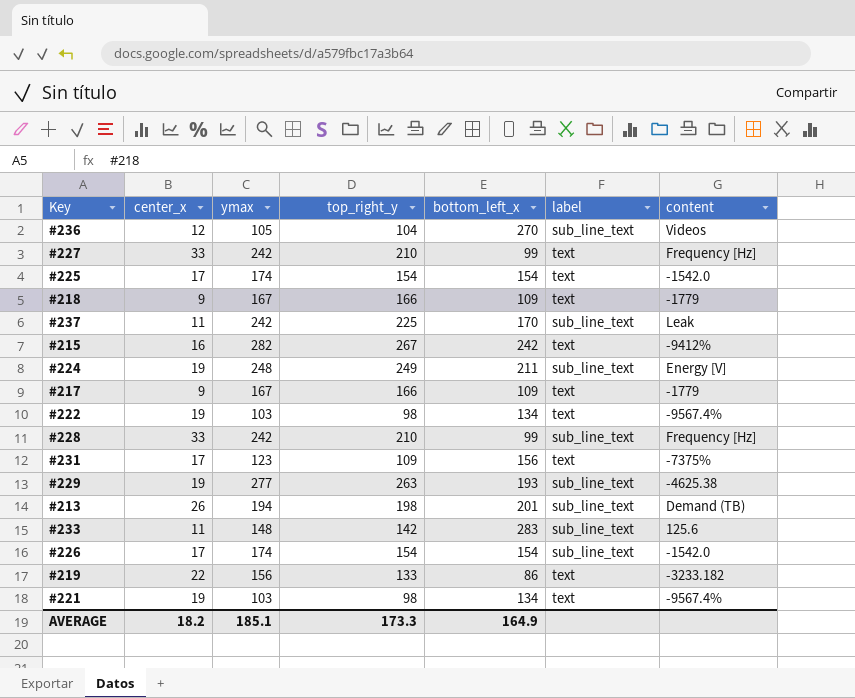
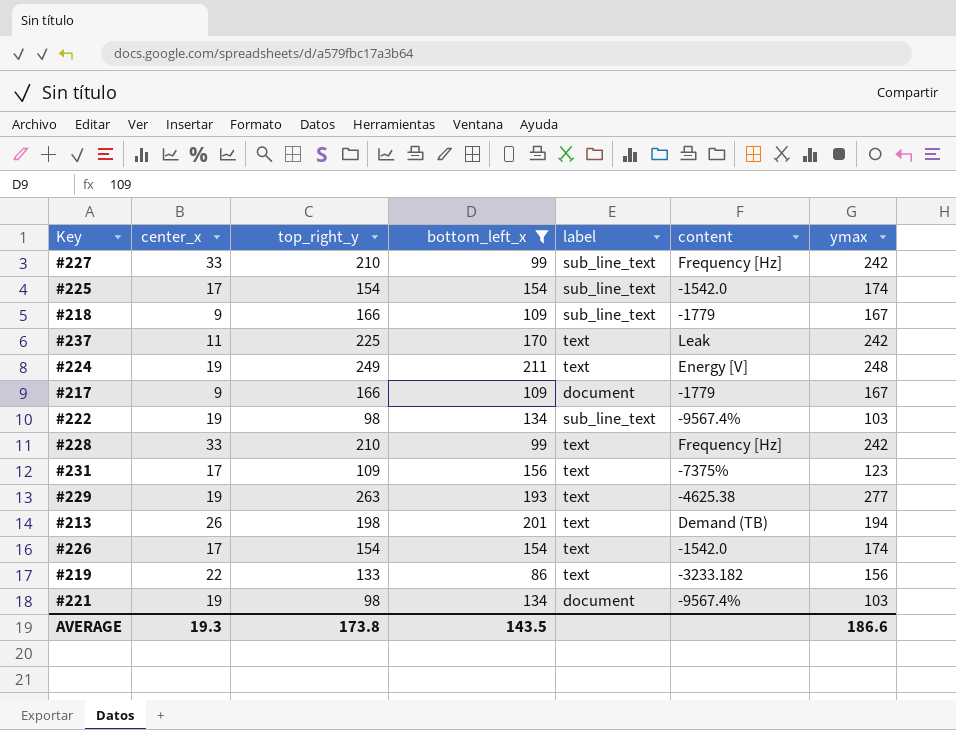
filter: none -> bottom_left_x <= 211
column ymax | position: 3 -> 7
#227 | label: text -> sub_line_text
#225 | label: text -> sub_line_text
#218 | label: text -> sub_line_text
#237 | label: sub_line_text -> text
#224 | label: sub_line_text -> text
#217 | label: text -> document
#222 | label: text -> sub_line_text
#228 | label: sub_line_text -> text
#229 | label: sub_line_text -> text
#213 | label: sub_line_text -> text
#226 | label: sub_line_text -> text
#221 | label: text -> document
AVERAGE | center_x: 18.2 -> 19.3
AVERAGE | top_right_y: 173.3 -> 173.8
AVERAGE | bottom_left_x: 164.9 -> 143.5
AVERAGE | ymax: 185.1 -> 186.6

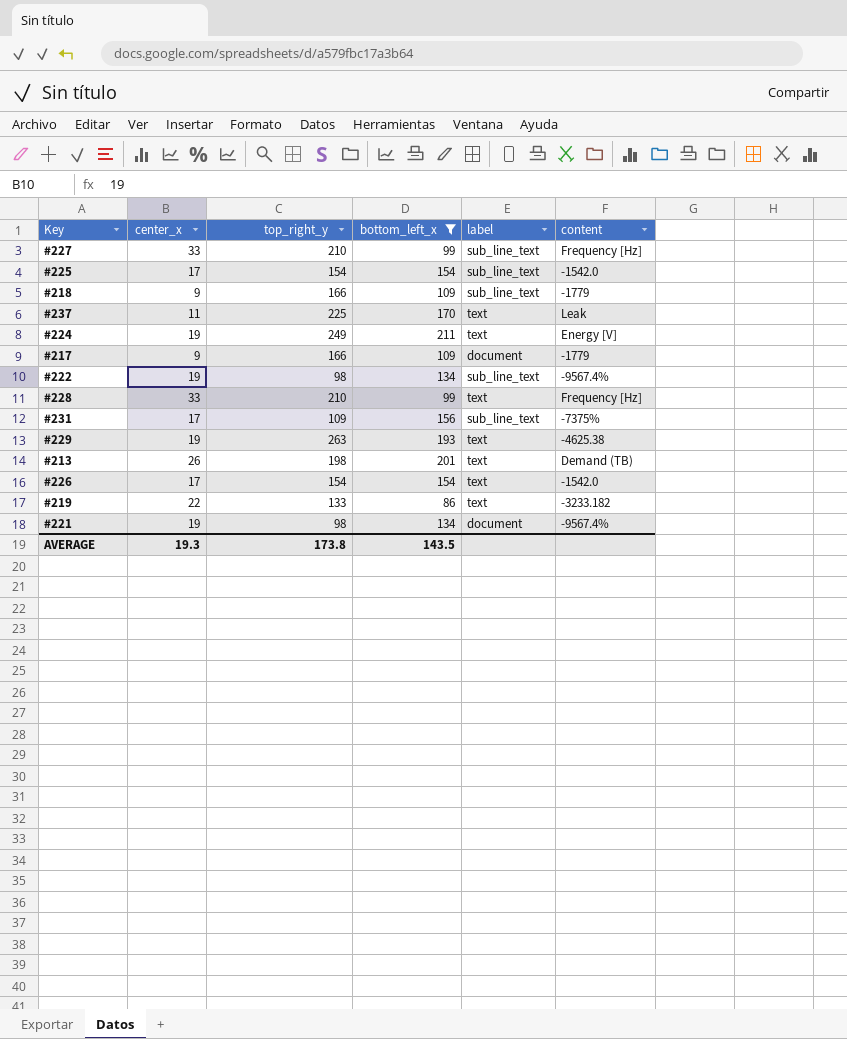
column ymax | position: 7 -> none
#231 | label: text -> sub_line_text

